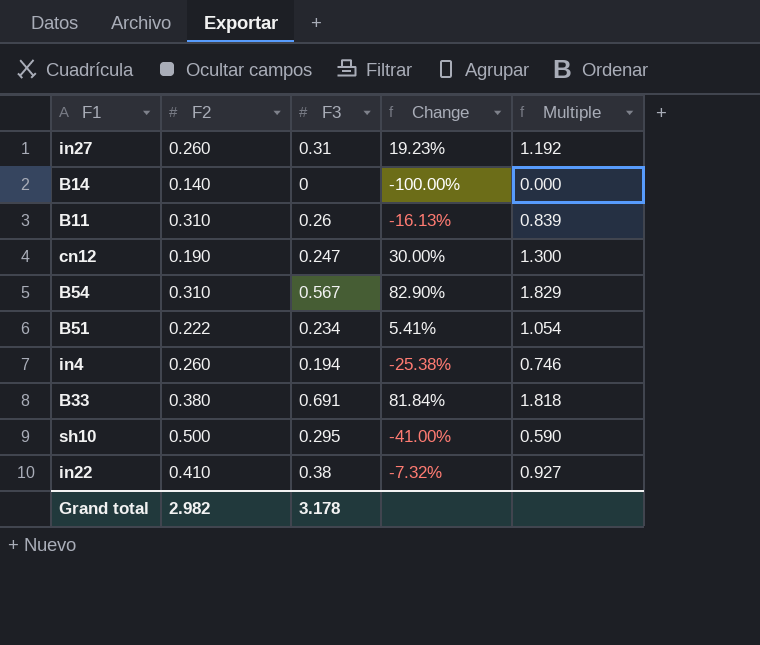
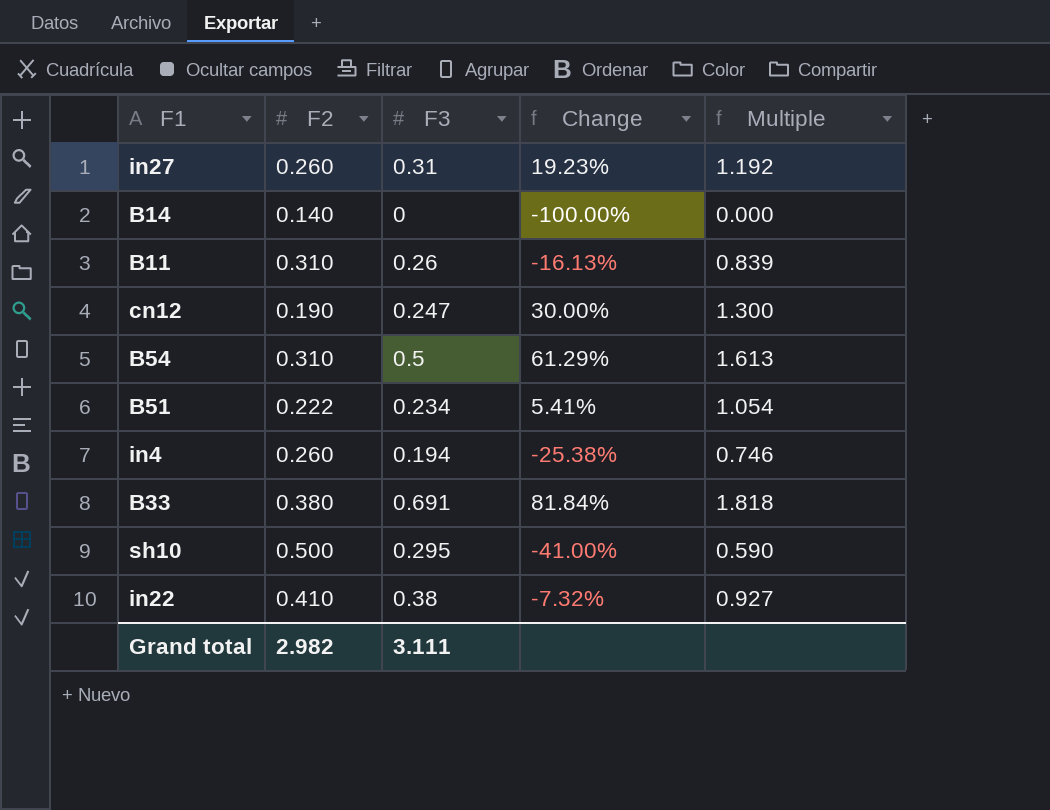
B54 | F3: 0.567 -> 0.5
B54 | Change: 82.90% -> 61.29%
B54 | Multiple: 1.829 -> 1.613
Grand total | F3: 3.178 -> 3.111

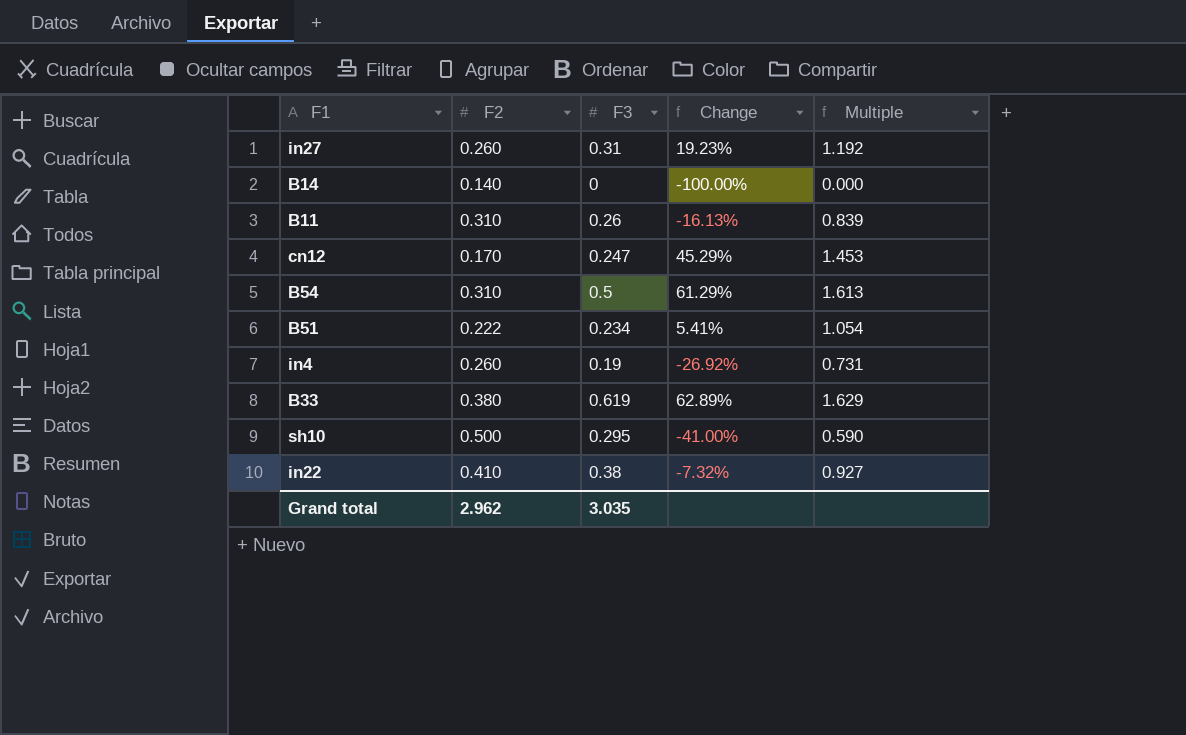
cn12 | F2: 0.190 -> 0.170
cn12 | Change: 30.00% -> 45.29%
cn12 | Multiple: 1.300 -> 1.453
in4 | F3: 0.194 -> 0.19
in4 | Change: -25.38% -> -26.92%
in4 | Multiple: 0.746 -> 0.731
B33 | F3: 0.691 -> 0.619
B33 | Change: 81.84% -> 62.89%
B33 | Multiple: 1.818 -> 1.629
Grand total | F2: 2.982 -> 2.962
Grand total | F3: 3.111 -> 3.035

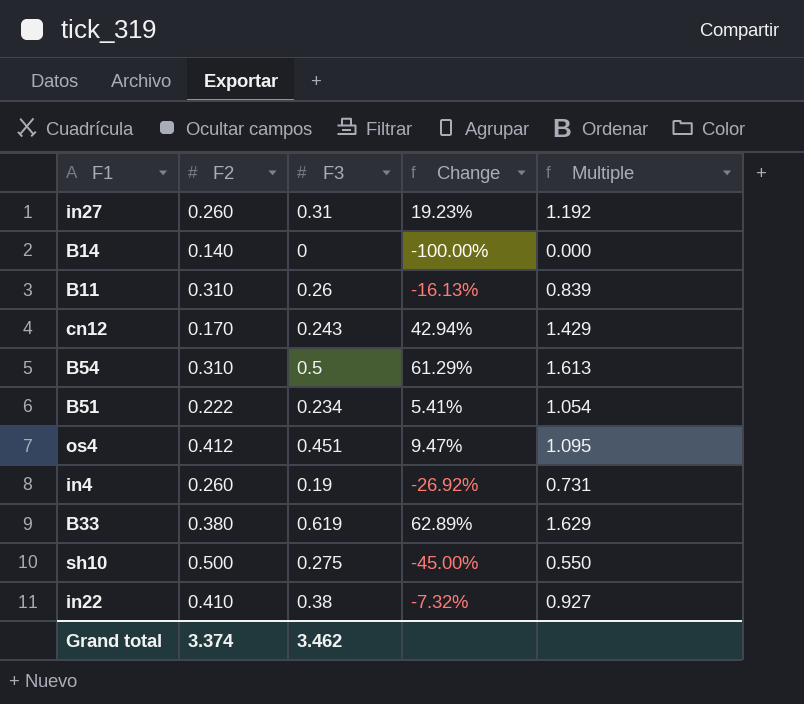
cn12 | F3: 0.247 -> 0.243
cn12 | Change: 45.29% -> 42.94%
cn12 | Multiple: 1.453 -> 1.429
row os4: none -> 0.412 | 0.451 | 9.47% | 1.095
sh10 | F3: 0.295 -> 0.275
sh10 | Change: -41.00% -> -45.00%
sh10 | Multiple: 0.590 -> 0.550
Grand total | F2: 2.962 -> 3.374
Grand total | F3: 3.035 -> 3.462

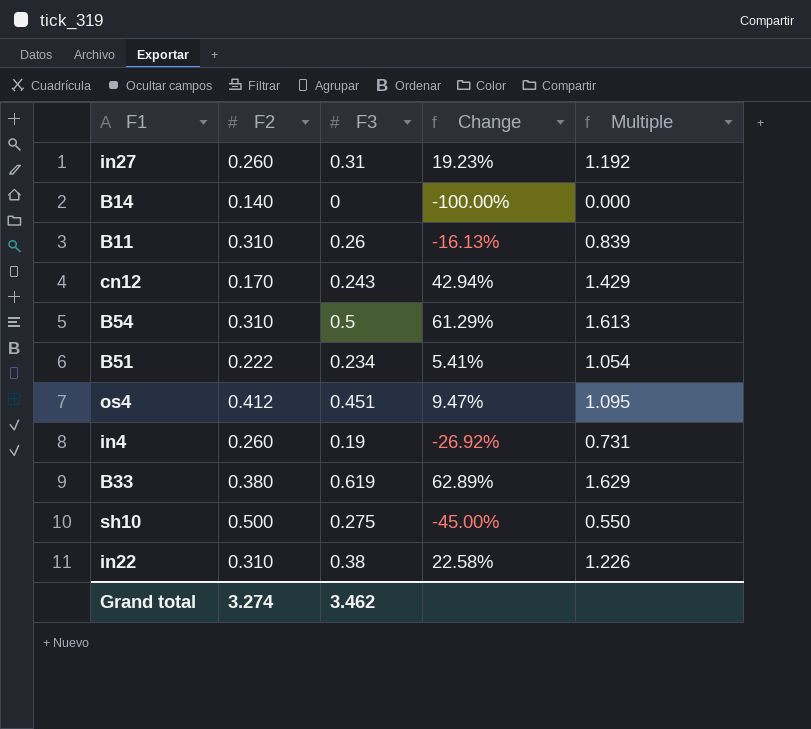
in22 | F2: 0.410 -> 0.310
in22 | Change: -7.32% -> 22.58%
in22 | Multiple: 0.927 -> 1.226
Grand total | F2: 3.374 -> 3.274

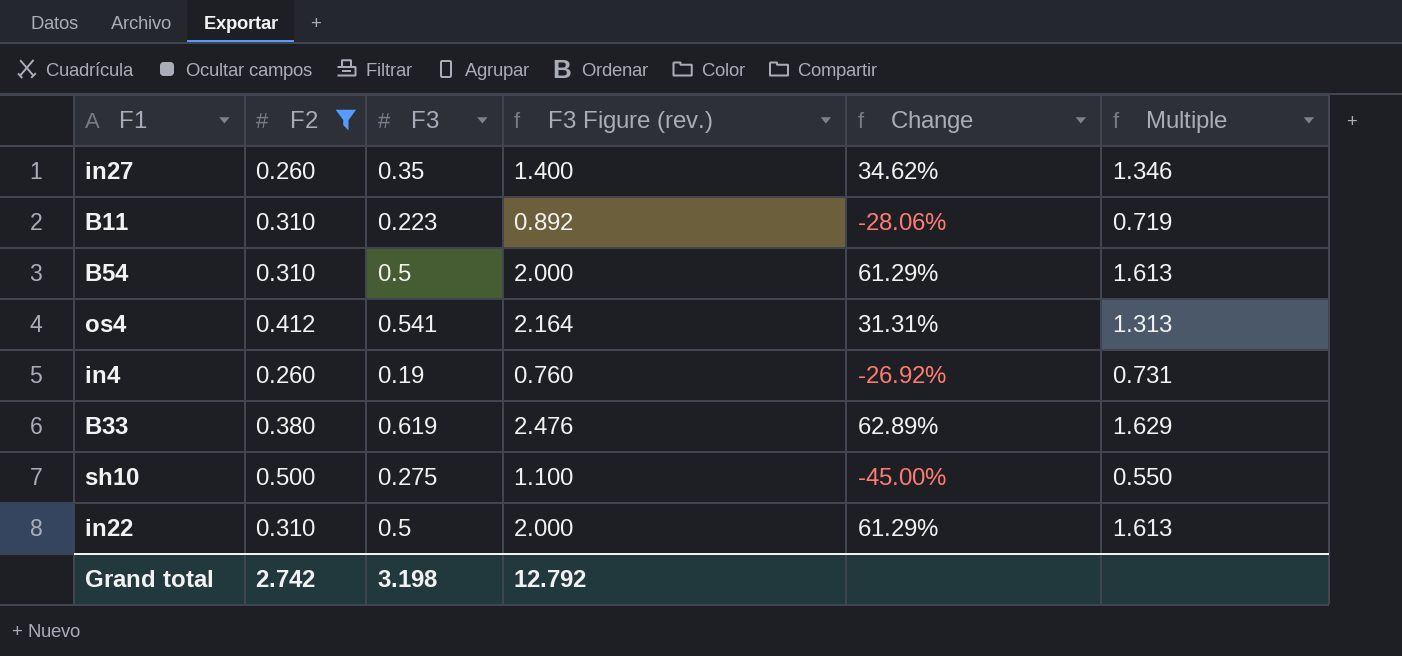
filter: none -> F2 >= 0.260
column F3 Figure (rev.) | formula: none -> [F3] * 4
in27 | F3: 0.31 -> 0.35
in27 | Change: 19.23% -> 34.62%
in27 | Multiple: 1.192 -> 1.346
B11 | F3: 0.26 -> 0.223
B11 | Change: -16.13% -> -28.06%
B11 | Multiple: 0.839 -> 0.719
os4 | F3: 0.451 -> 0.541
os4 | Change: 9.47% -> 31.31%
os4 | Multiple: 1.095 -> 1.313
in22 | F3: 0.38 -> 0.5
in22 | Change: 22.58% -> 61.29%
in22 | Multiple: 1.226 -> 1.613
Grand total | F2: 3.274 -> 2.742
Grand total | F3: 3.462 -> 3.198

